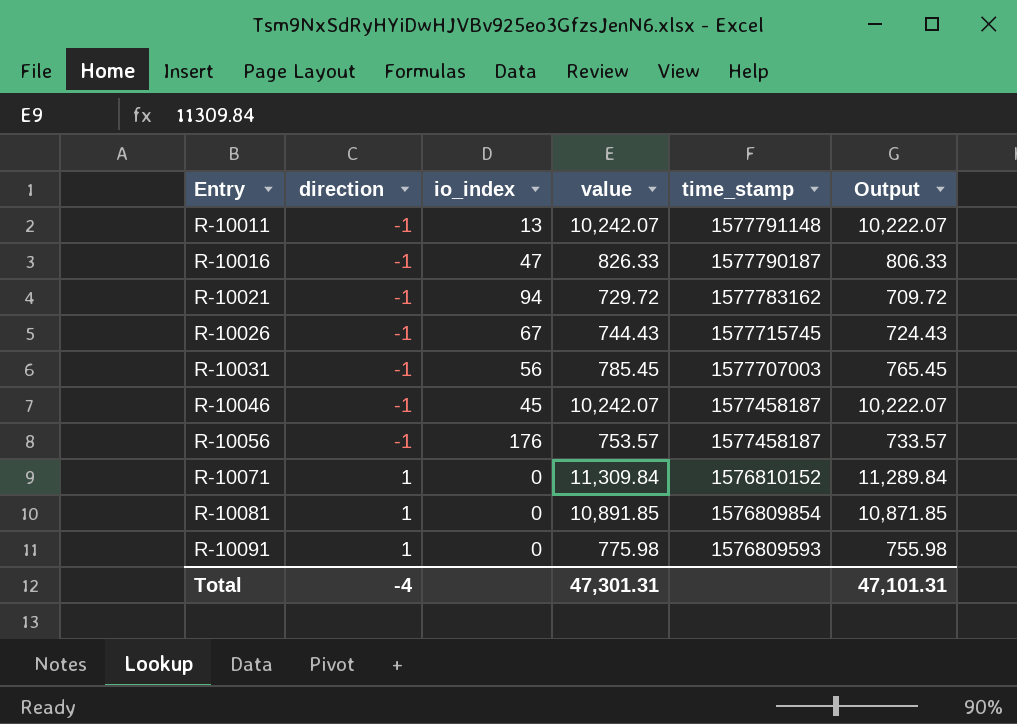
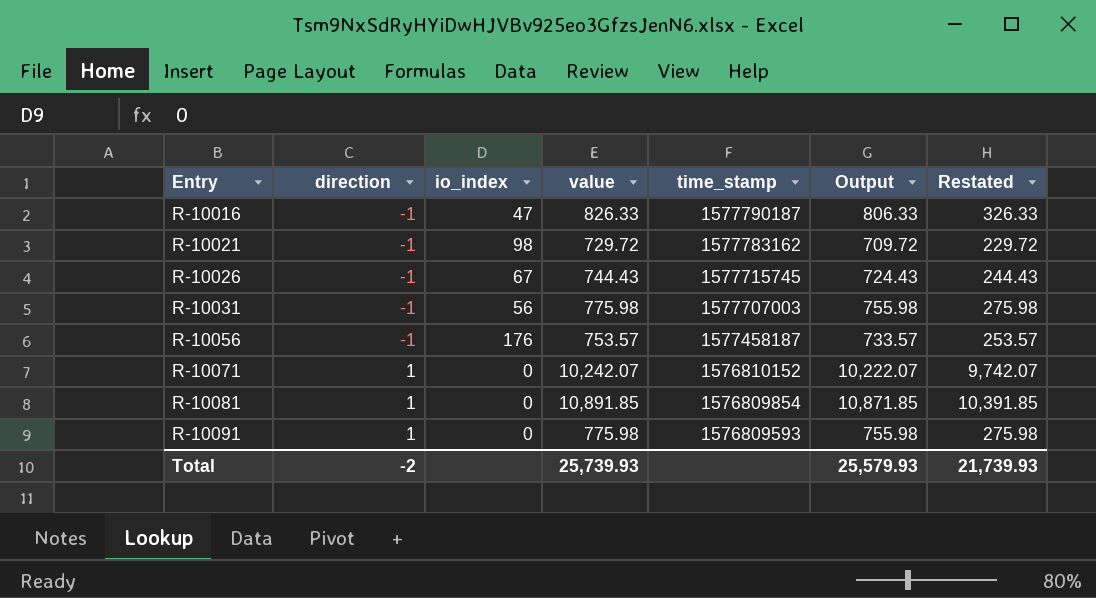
column Restated | formula: none -> [value] - 500
row R-10011: -1 | 13 | 10,242.07 | 1577791148 | 10,222.07 -> none
row R-10046: -1 | 45 | 10,242.07 | 1577458187 | 10,222.07 -> none
R-10021 | io_index: 94 -> 98
R-10031 | value: 785.45 -> 775.98
R-10031 | Output: 765.45 -> 755.98
R-10071 | value: 11,309.84 -> 10,242.07
R-10071 | Output: 11,289.84 -> 10,222.07
Total | direction: -4 -> -2
Total | value: 47,301.31 -> 25,739.93
Total | Output: 47,101.31 -> 25,579.93

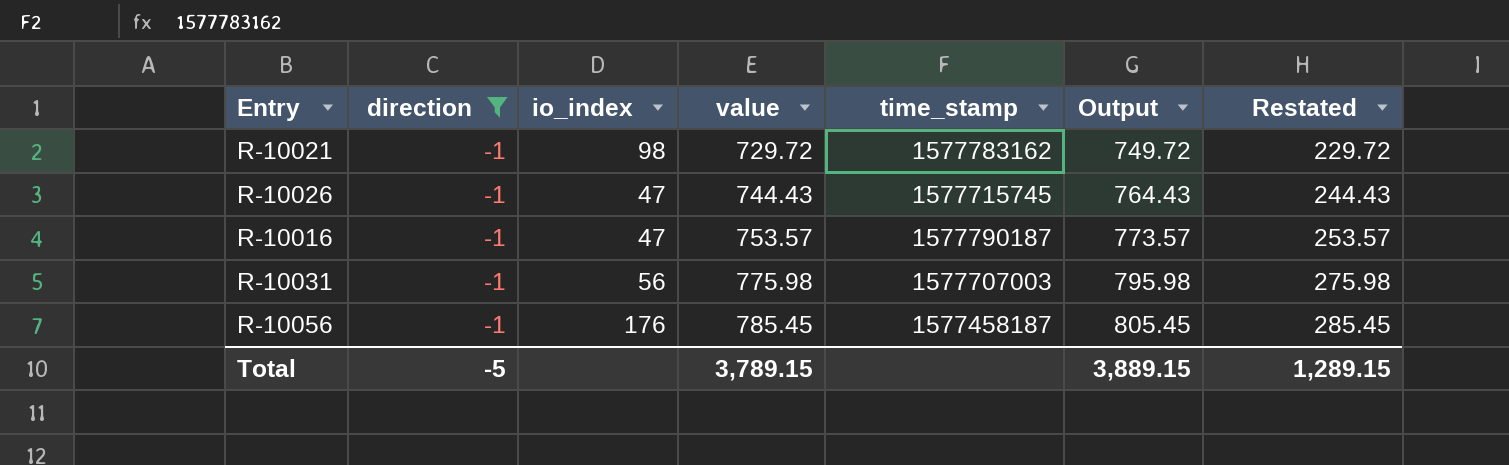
filter: none -> direction = -1
row order: Entry ascending -> value ascending
column Output | formula: [value] - 20 -> [value] + 20
R-10026 | io_index: 67 -> 47
R-10016 | value: 826.33 -> 753.57
R-10016 | Restated: 326.33 -> 253.57
R-10056 | value: 753.57 -> 785.45
R-10056 | Restated: 253.57 -> 285.45
Total | direction: -2 -> -5
Total | value: 25,739.93 -> 3,789.15
Total | Output: 25,579.93 -> 3,889.15
Total | Restated: 21,739.93 -> 1,289.15

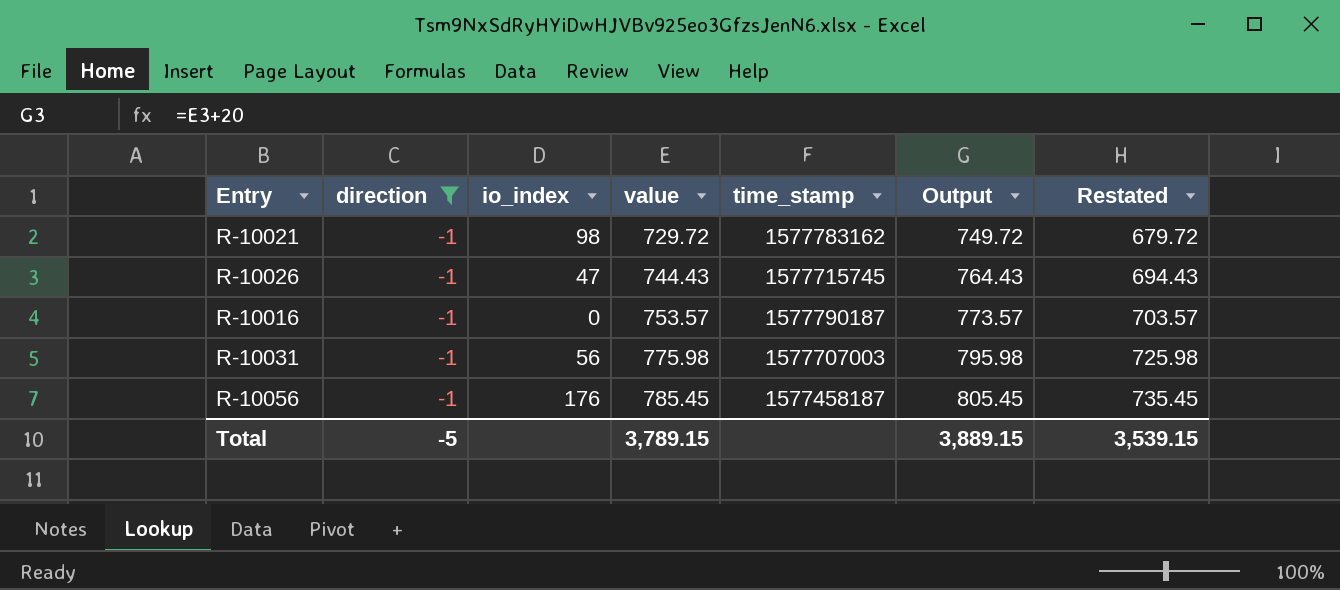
column Restated | formula: [value] - 500 -> [value] - 50
R-10016 | io_index: 47 -> 0
Total | Restated: 1,289.15 -> 3,539.15

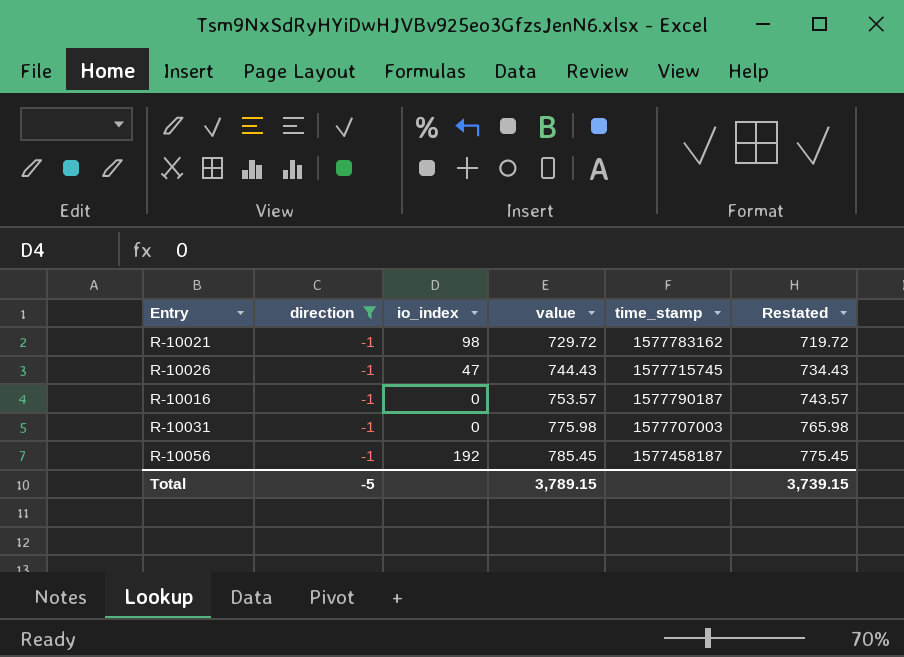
column Output | formula: [value] + 20 -> none
column Restated | formula: [value] - 50 -> [value] - 10
R-10031 | io_index: 56 -> 0
R-10056 | io_index: 176 -> 192
Total | Restated: 3,539.15 -> 3,739.15

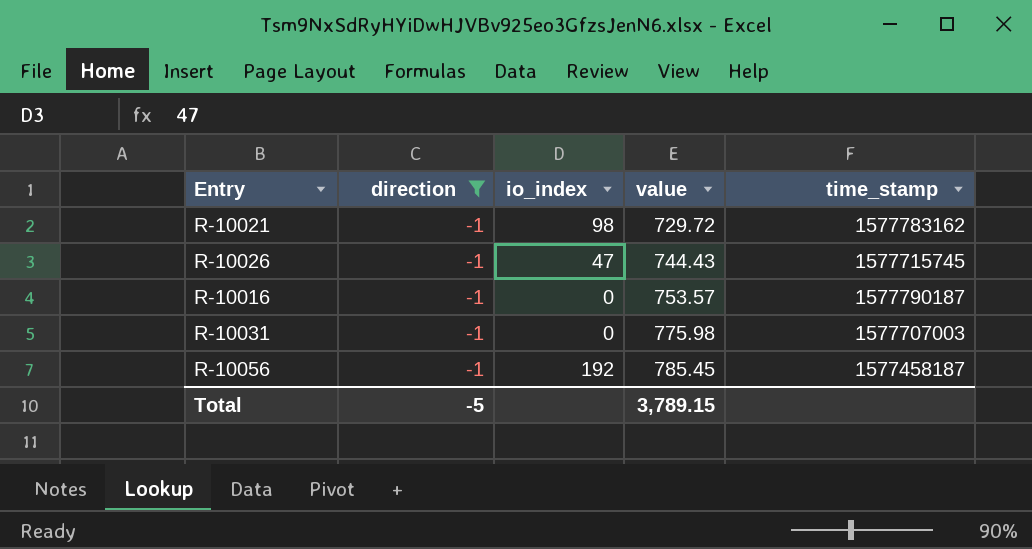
column Restated | formula: [value] - 10 -> none

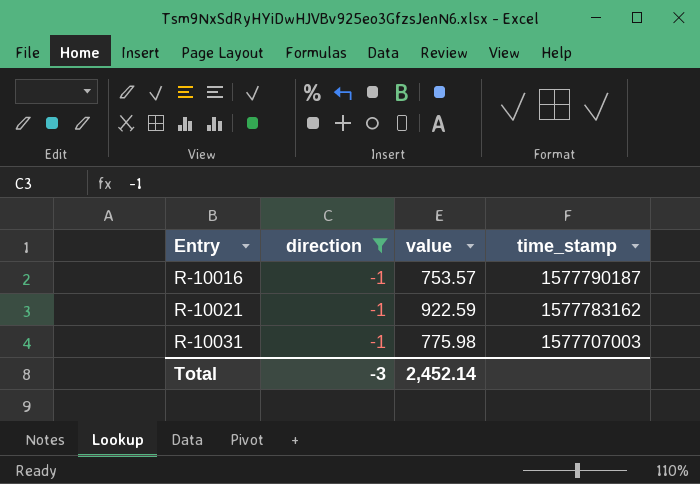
row order: value ascending -> Entry ascending
column io_index | position: 3 -> none
row R-10026: -1 | 47 | 744.43 | 1577715745 -> none
row R-10056: -1 | 192 | 785.45 | 1577458187 -> none
R-10021 | value: 729.72 -> 922.59
Total | direction: -5 -> -3
Total | value: 3,789.15 -> 2,452.14

